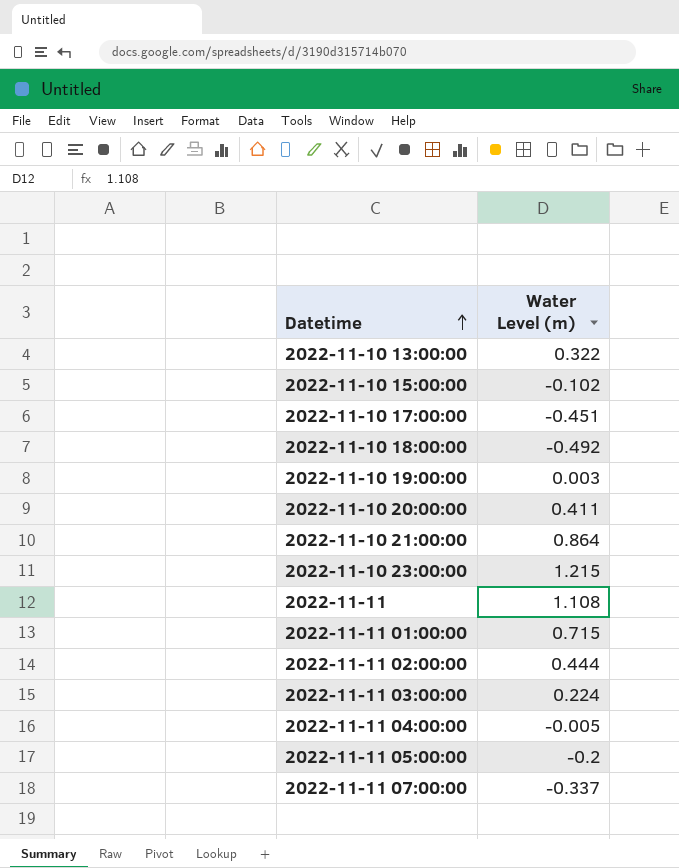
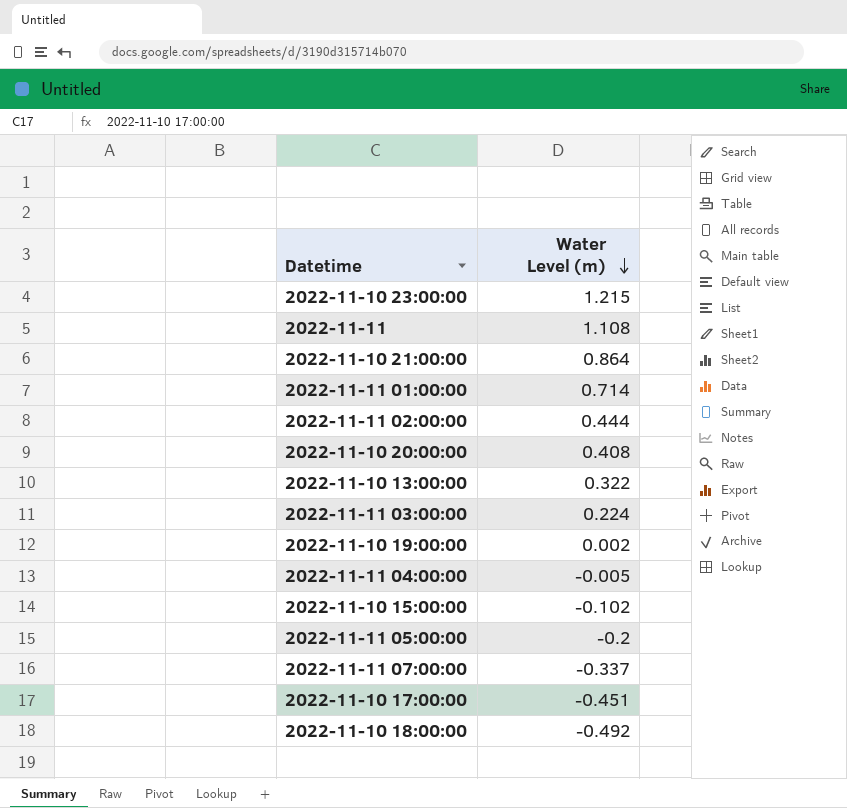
row order: Datetime ascending -> Water Level (m) descending
2022-11-11 01:00:00 | Water Level (m): 0.715 -> 0.714
2022-11-10 20:00:00 | Water Level (m): 0.411 -> 0.408
2022-11-10 19:00:00 | Water Level (m): 0.003 -> 0.002

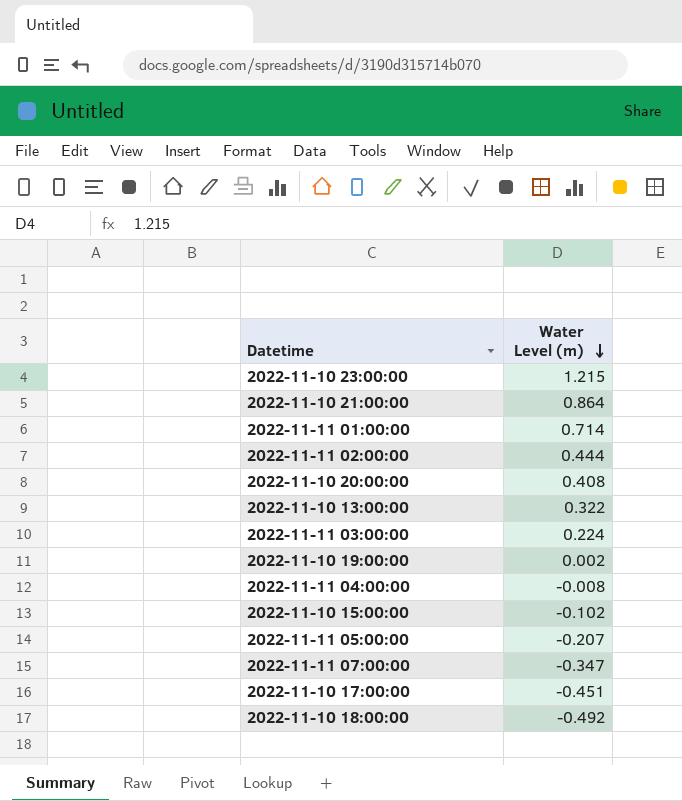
row 2022-11-11: 1.108 -> none
2022-11-11 04:00:00 | Water Level (m): -0.005 -> -0.008
2022-11-11 05:00:00 | Water Level (m): -0.2 -> -0.207
2022-11-11 07:00:00 | Water Level (m): -0.337 -> -0.347

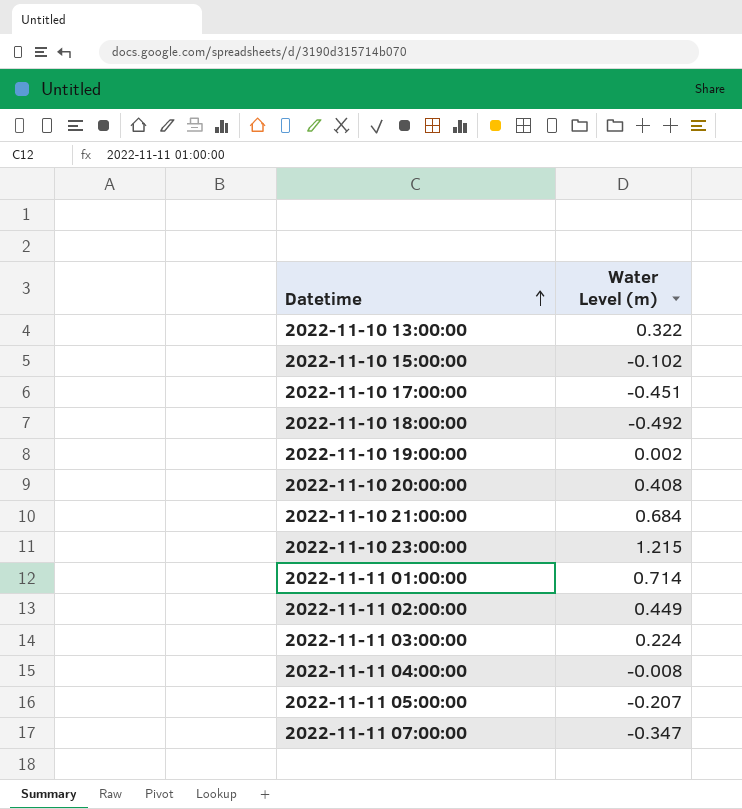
row order: Water Level (m) descending -> Datetime ascending
2022-11-10 21:00:00 | Water Level (m): 0.864 -> 0.684
2022-11-11 02:00:00 | Water Level (m): 0.444 -> 0.449

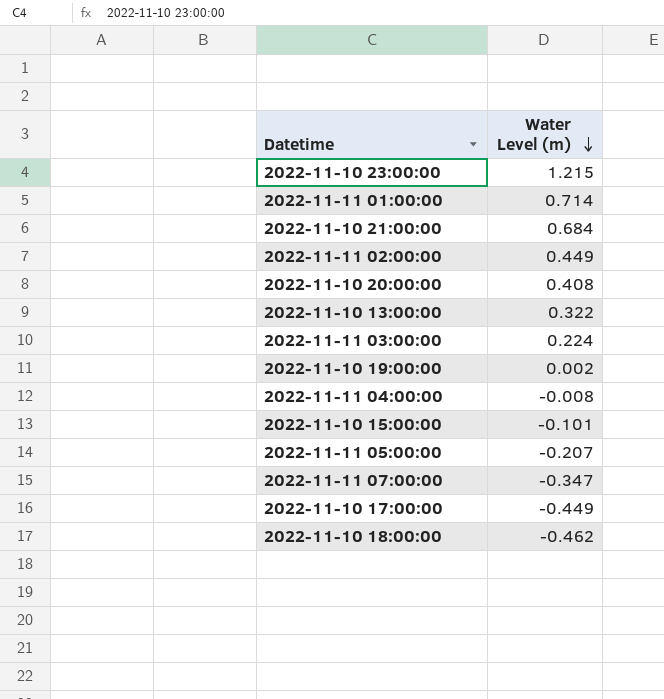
row order: Datetime ascending -> Water Level (m) descending
2022-11-10 15:00:00 | Water Level (m): -0.102 -> -0.101
2022-11-10 17:00:00 | Water Level (m): -0.451 -> -0.449
2022-11-10 18:00:00 | Water Level (m): -0.492 -> -0.462

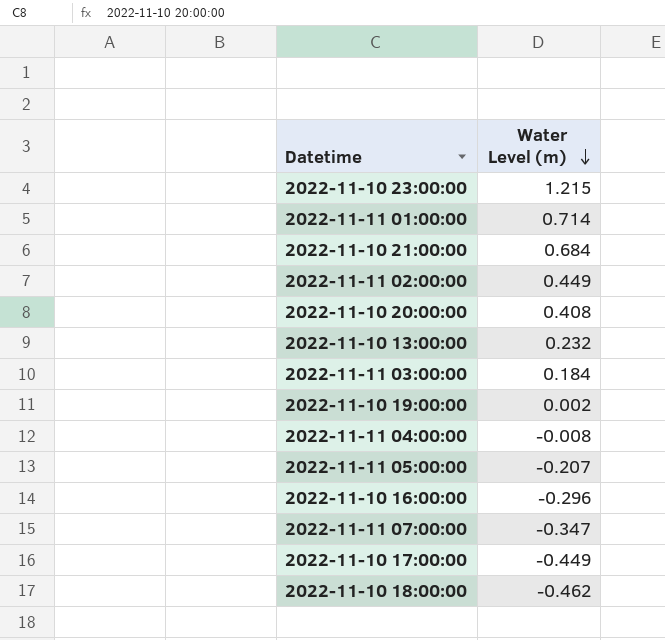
row 2022-11-10 15:00:00: -0.101 -> none
2022-11-10 13:00:00 | Water Level (m): 0.322 -> 0.232
2022-11-11 03:00:00 | Water Level (m): 0.224 -> 0.184
row 2022-11-10 16:00:00: none -> -0.296

